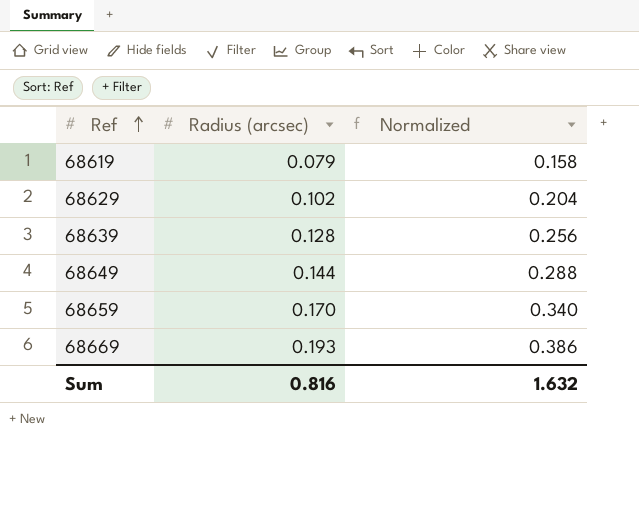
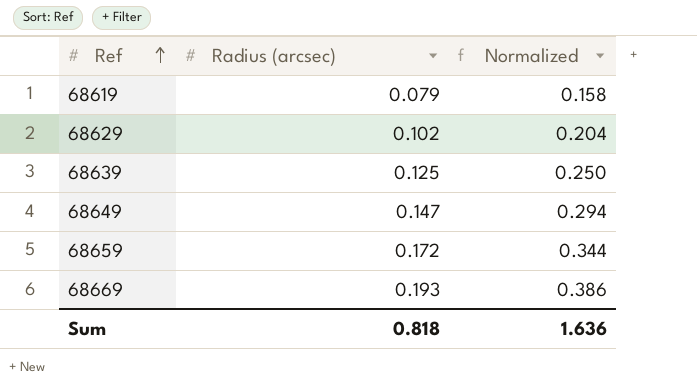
68639 | Radius (arcsec): 0.128 -> 0.125
68639 | Normalized: 0.256 -> 0.250
68649 | Radius (arcsec): 0.144 -> 0.147
68649 | Normalized: 0.288 -> 0.294
68659 | Radius (arcsec): 0.170 -> 0.172
68659 | Normalized: 0.340 -> 0.344
Sum | Radius (arcsec): 0.816 -> 0.818
Sum | Normalized: 1.632 -> 1.636

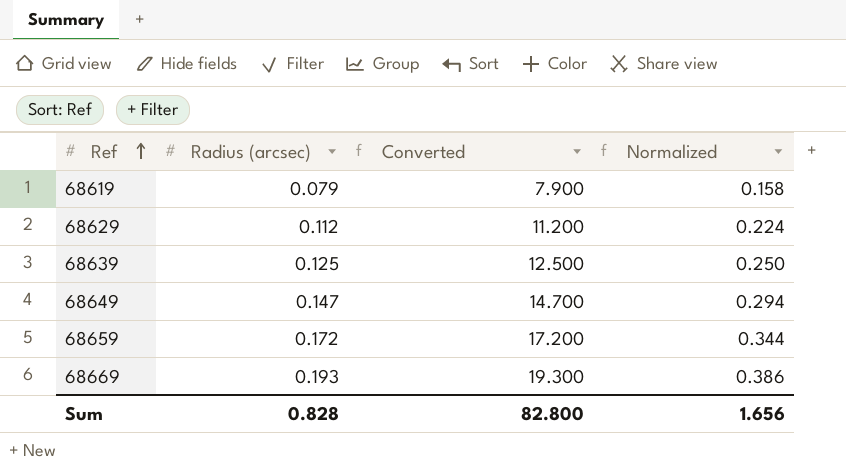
column Converted | formula: none -> [Radius (arcsec)] * 100
68629 | Radius (arcsec): 0.102 -> 0.112
68629 | Normalized: 0.204 -> 0.224
Sum | Radius (arcsec): 0.818 -> 0.828
Sum | Normalized: 1.636 -> 1.656

